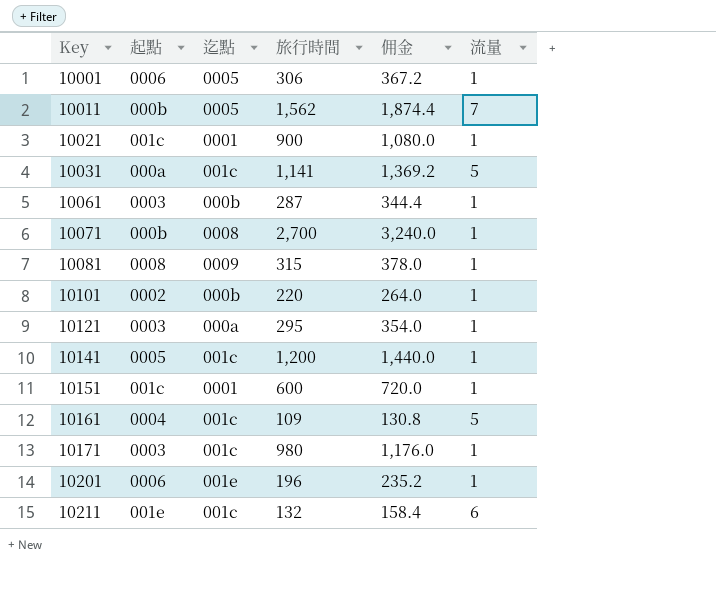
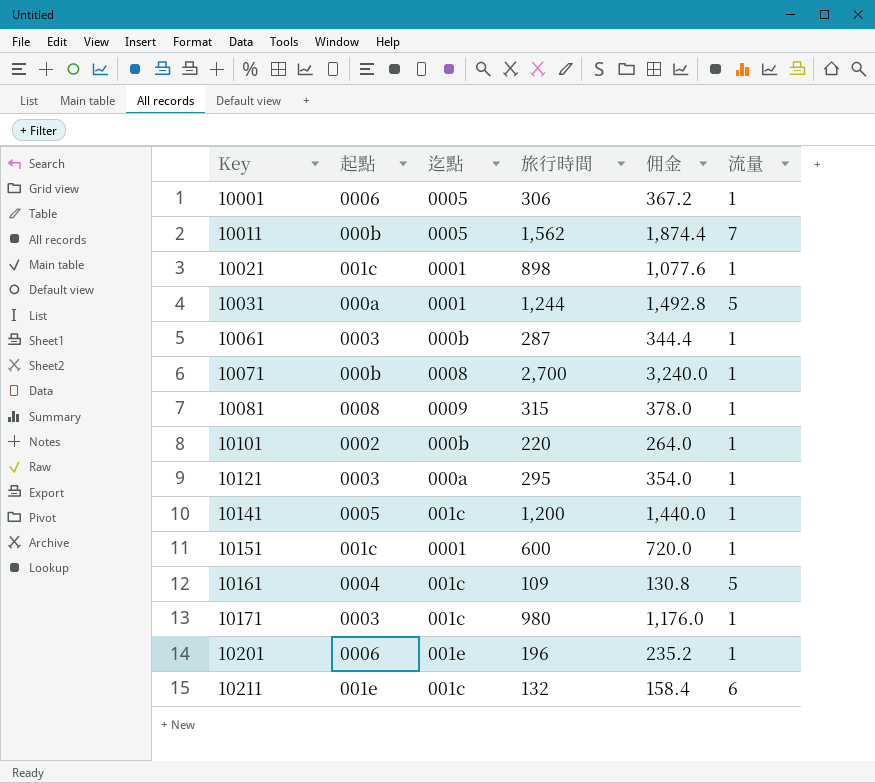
10021 | 旅行時間: 900 -> 898
10021 | 佣金: 1,080.0 -> 1,077.6
10031 | 迄點: 001c -> 0001
10031 | 旅行時間: 1,141 -> 1,244
10031 | 佣金: 1,369.2 -> 1,492.8

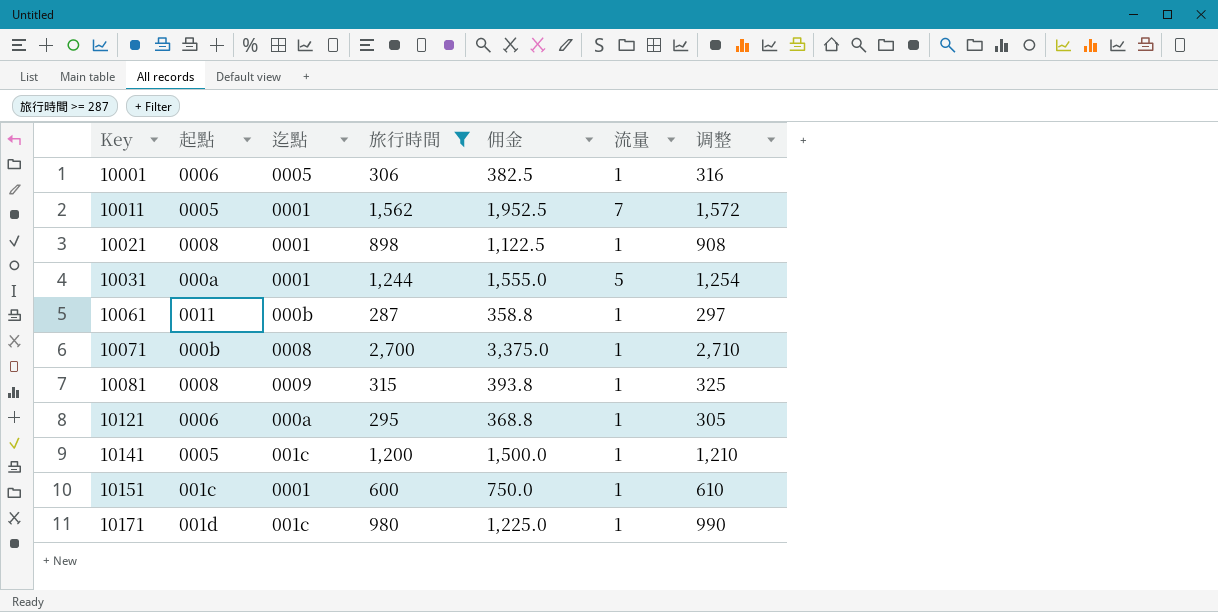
filter: none -> 旅行時間 >= 287
column 佣金 | formula: [旅行時間] * 1.2 -> [旅行時間] * 1.25
column 调整 | formula: none -> [旅行時間] + 10
10011 | 起點: 000b -> 0005
10011 | 迄點: 0005 -> 0001
10021 | 起點: 001c -> 0008
10061 | 起點: 0003 -> 0011
10121 | 起點: 0003 -> 0006
10171 | 起點: 0003 -> 001d

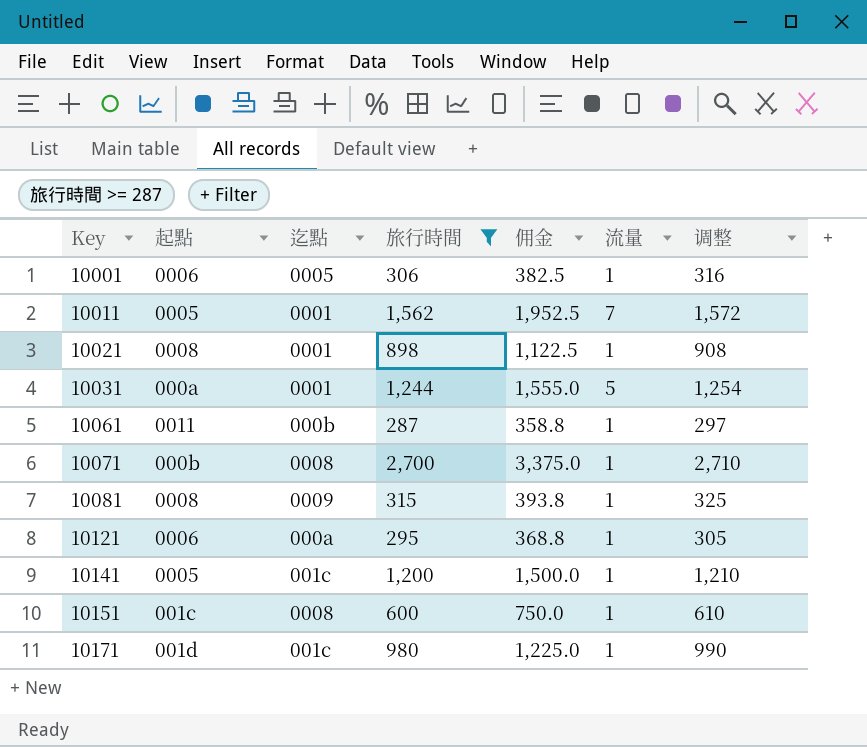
10151 | 迄點: 0001 -> 0008

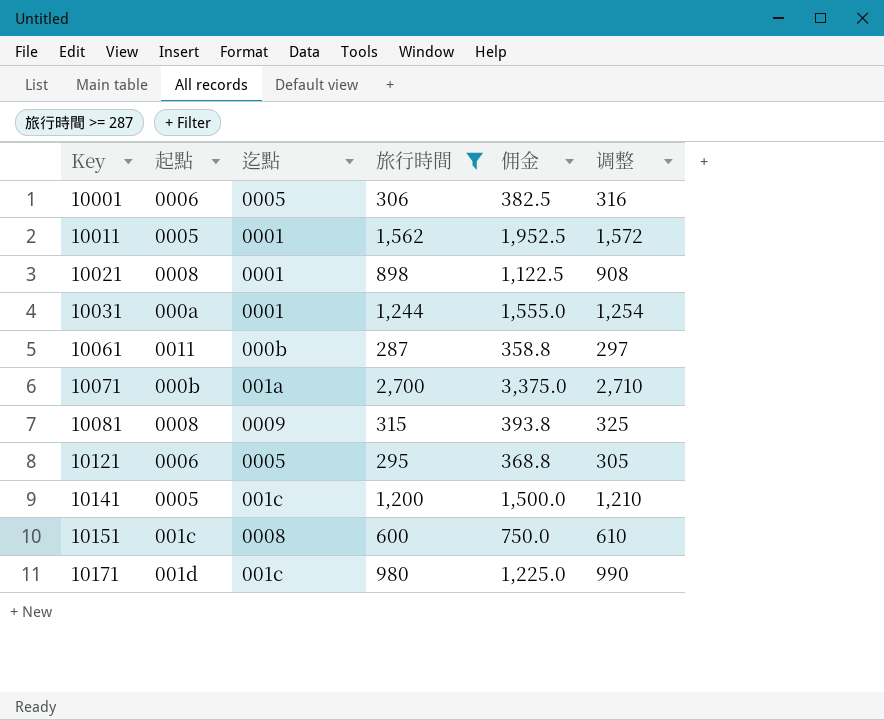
column 流量 | position: 6 -> none
10071 | 迄點: 0008 -> 001a
10121 | 迄點: 000a -> 0005

